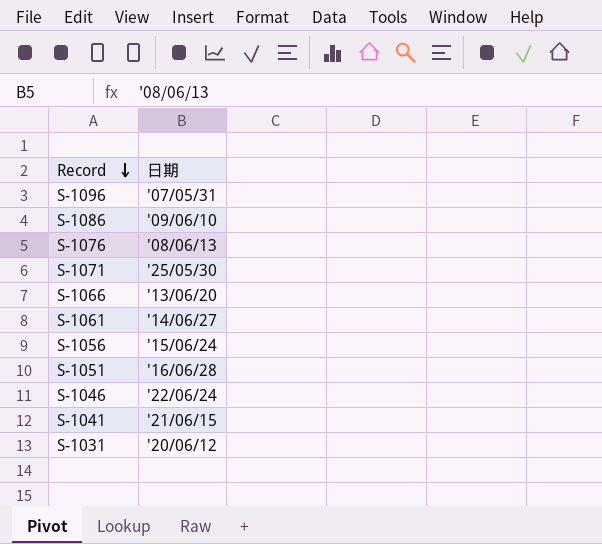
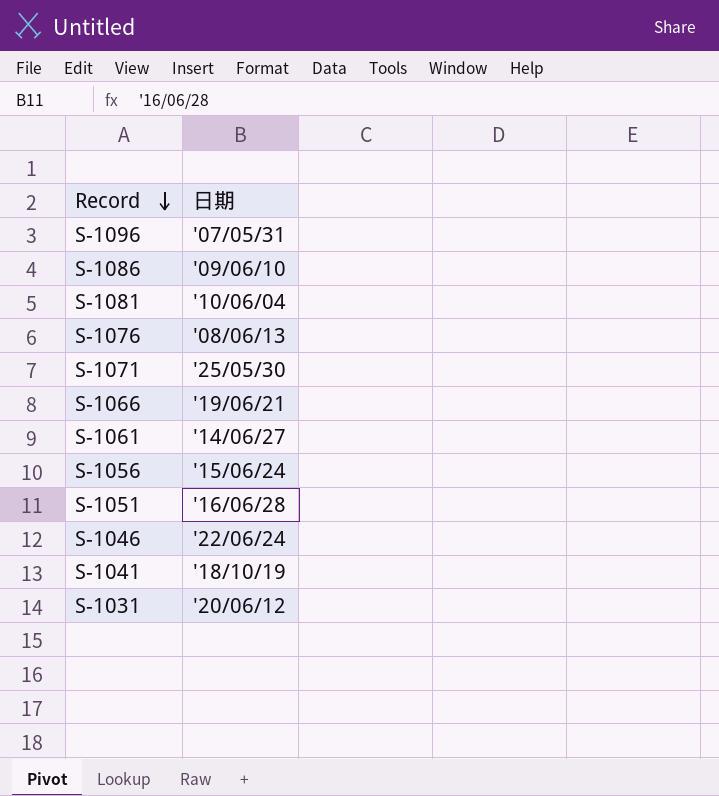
row S-1081: none -> '10/06/04
S-1066 | 日期: '13/06/20 -> '19/06/21
S-1041 | 日期: '21/06/15 -> '18/10/19

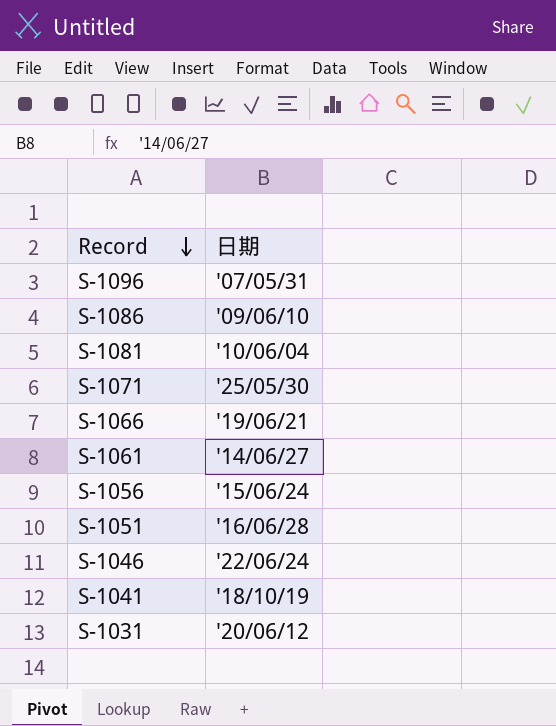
row S-1076: '08/06/13 -> none

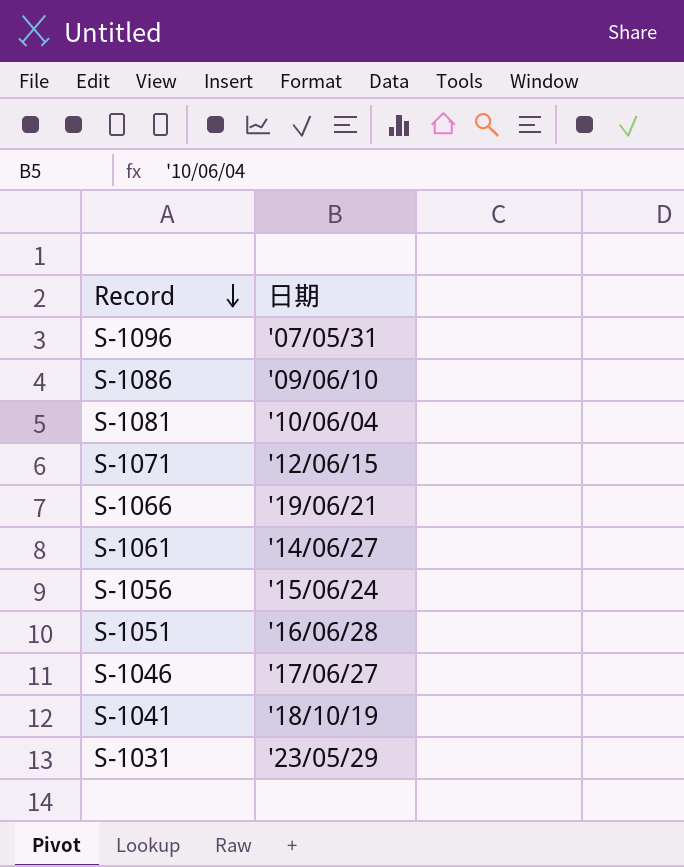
S-1071 | 日期: '25/05/30 -> '12/06/15
S-1046 | 日期: '22/06/24 -> '17/06/27
S-1031 | 日期: '20/06/12 -> '23/05/29

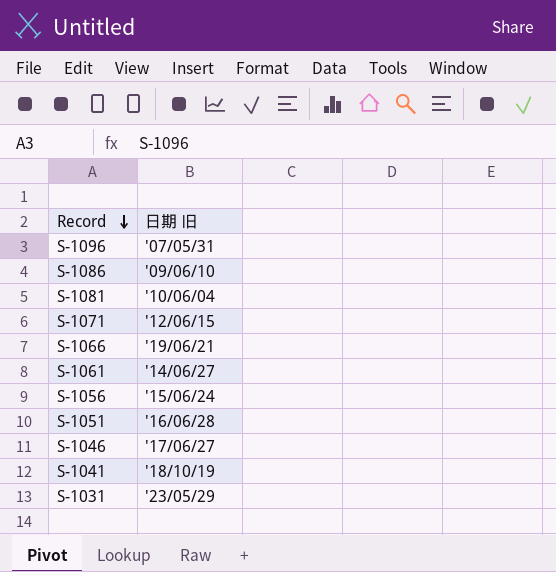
column name: 日期 -> 日期 旧

